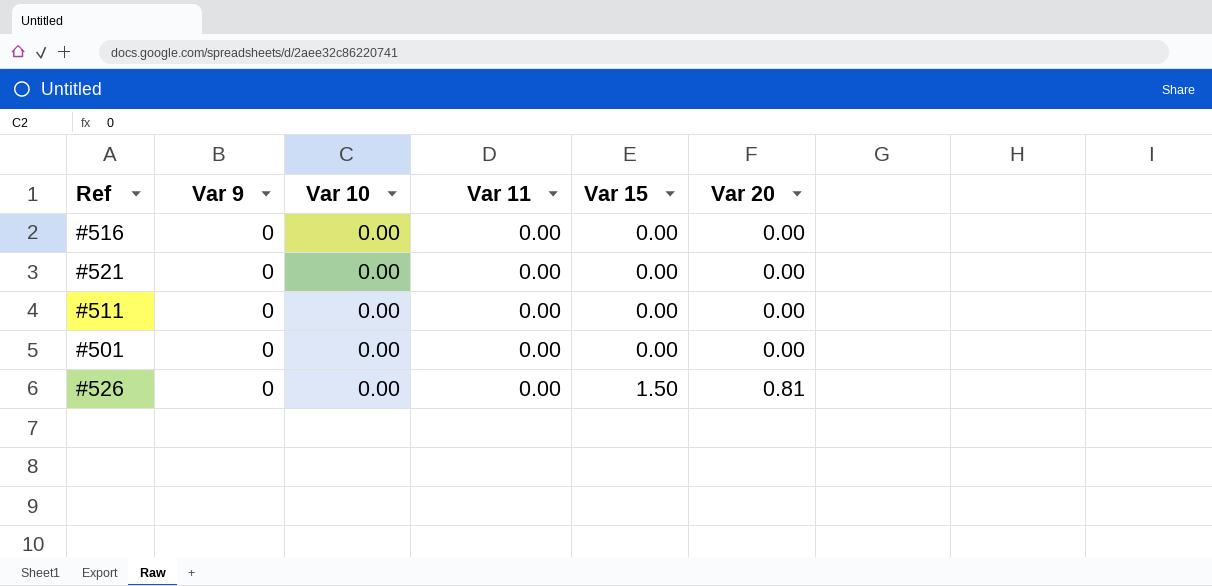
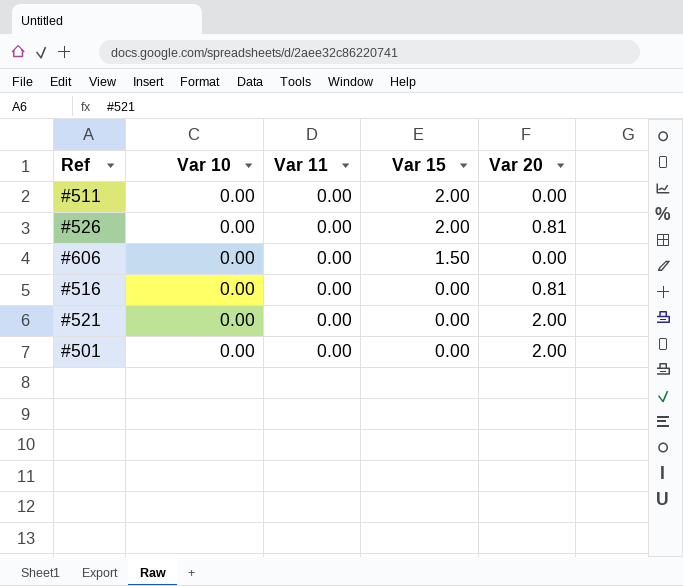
row order: Var 15 ascending -> Var 15 descending
column Var 9 | position: 2 -> none
#511 | Var 15: 0.00 -> 2.00
#526 | Var 15: 1.50 -> 2.00
row #606: none -> 0.00 | 0.00 | 1.50 | 0.00
#516 | Var 20: 0.00 -> 0.81
#521 | Var 20: 0.00 -> 2.00
#501 | Var 20: 0.00 -> 2.00

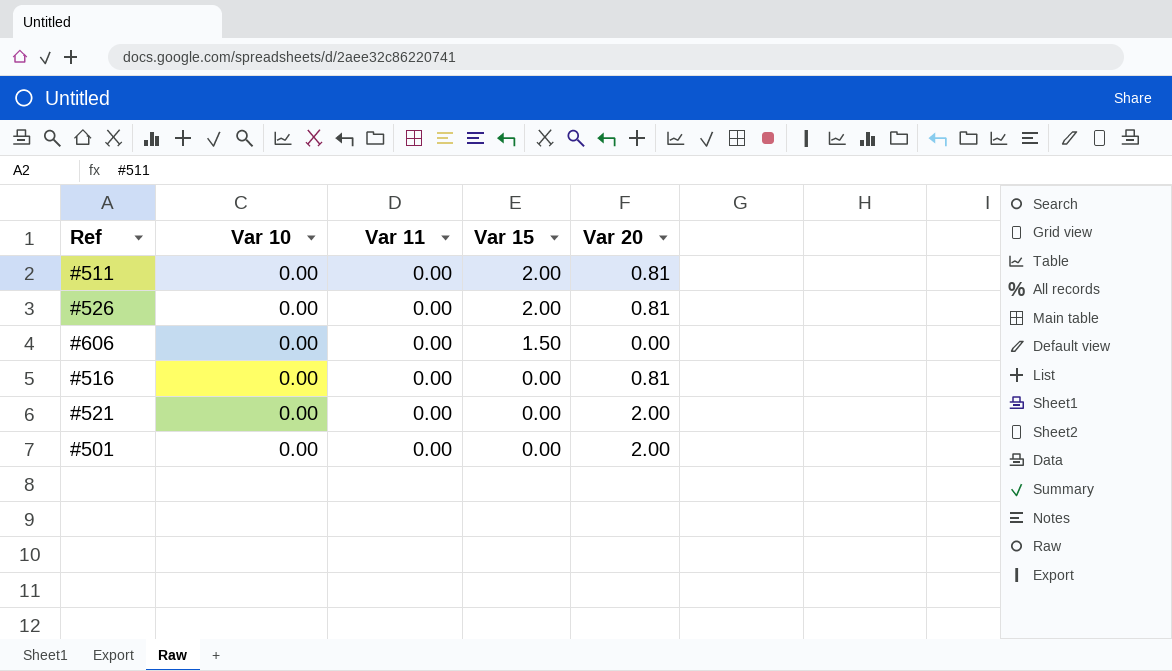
#511 | Var 20: 0.00 -> 0.81

